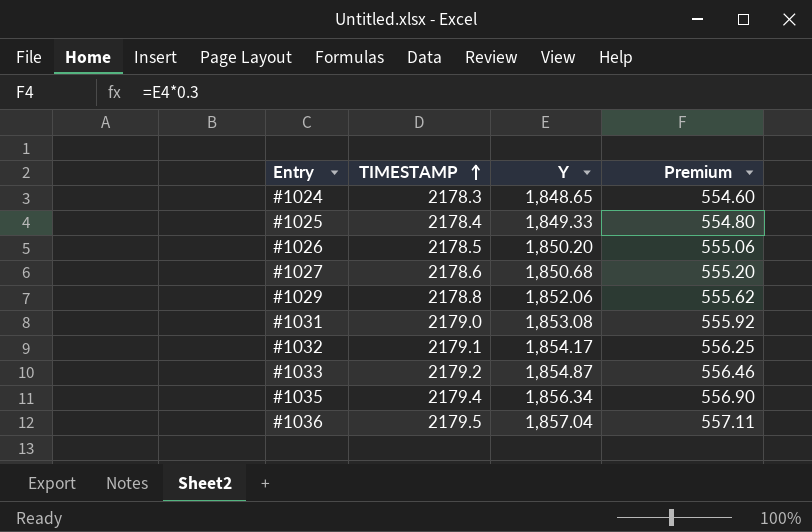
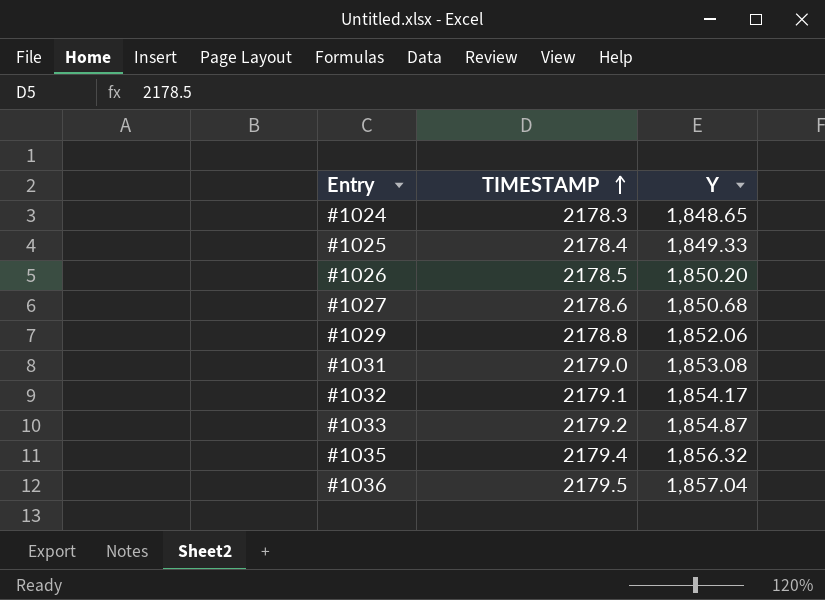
column Premium | formula: [Y] * 0.3 -> none
#1035 | Y: 1,856.34 -> 1,856.32

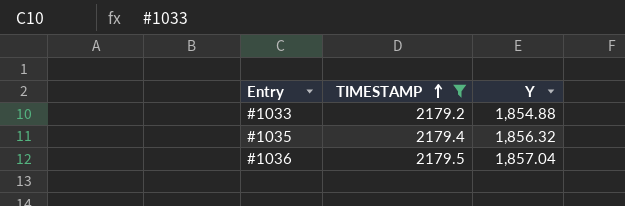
filter: none -> TIMESTAMP >= 2179.2
#1033 | Y: 1,854.87 -> 1,854.88

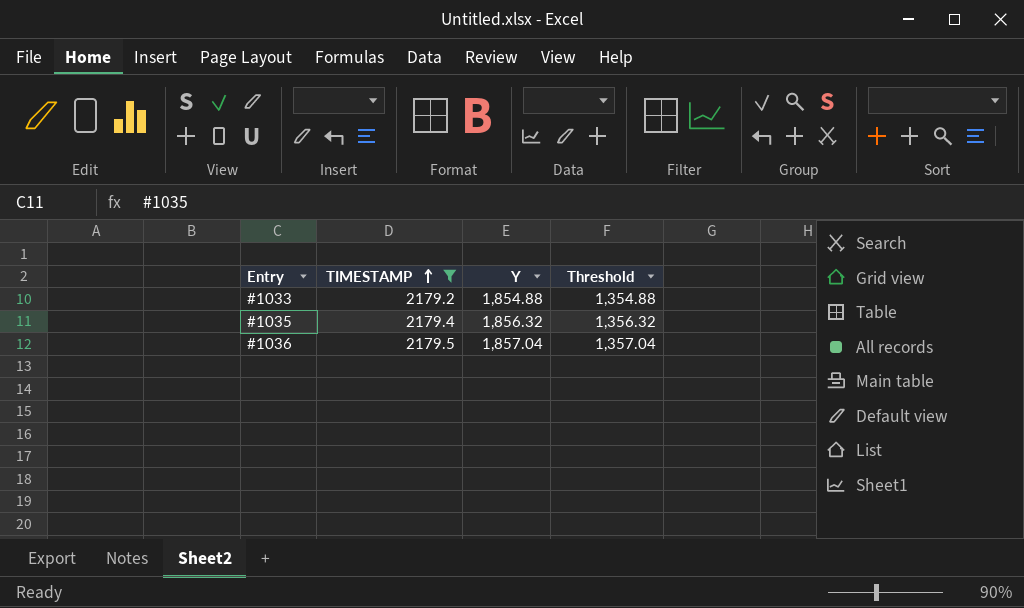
column Threshold | formula: none -> [Y] - 500

